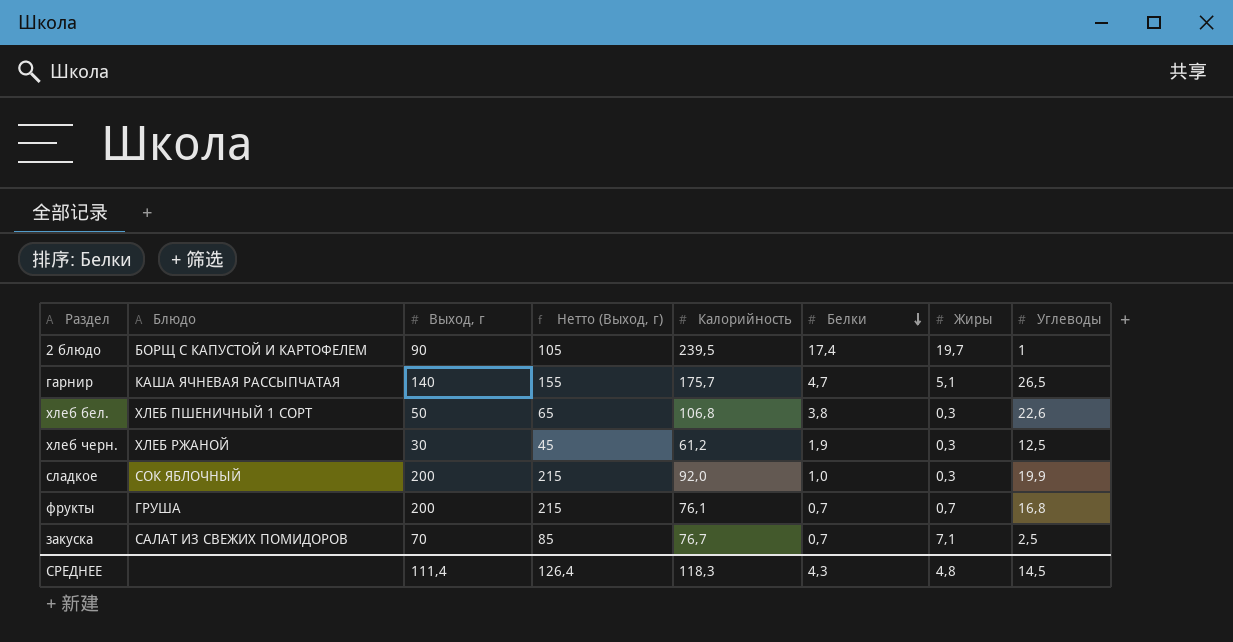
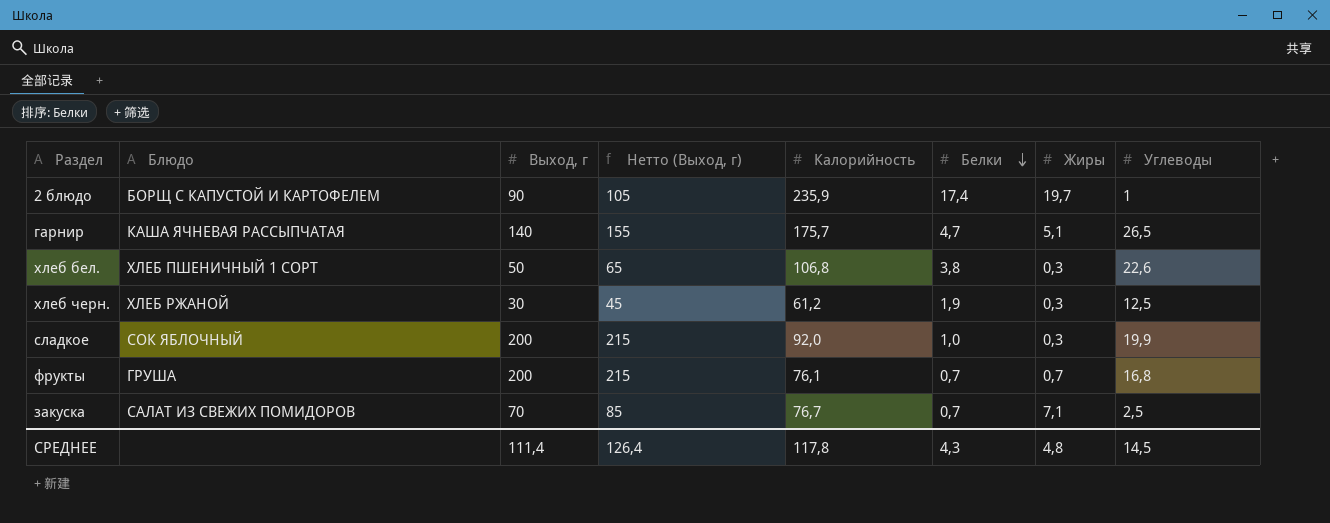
2 блюдо | Калорийность: 239,5 -> 235,9
СРЕДНЕЕ | Калорийность: 118,3 -> 117,8

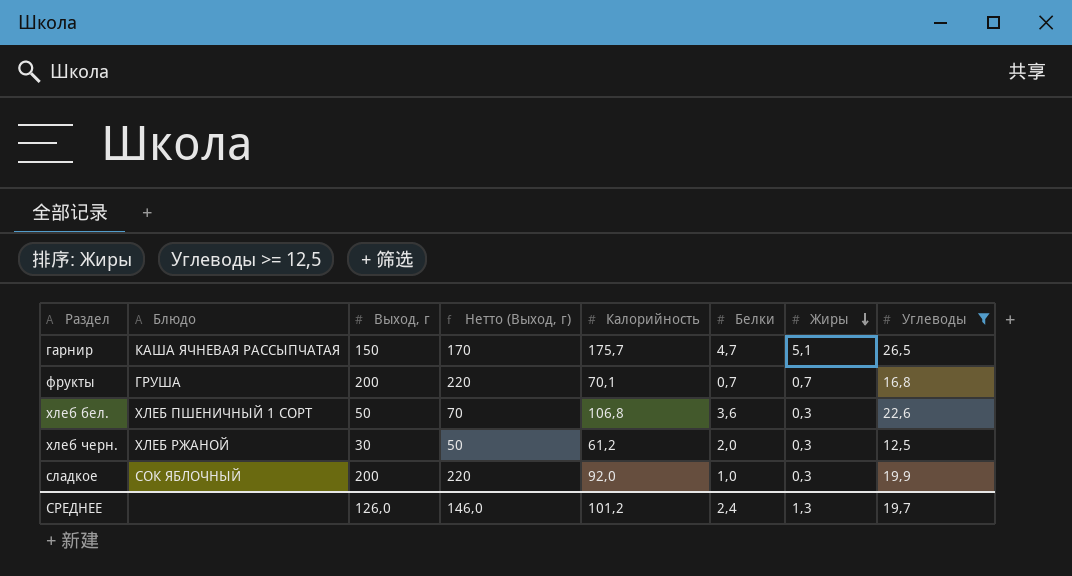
filter: none -> Углеводы >= 12,5
row order: Белки descending -> Жиры descending
column Нетто (Выход, г) | formula: [Выход, г] + 15 -> [Выход, г] + 20
гарнир | Выход, г: 140 -> 150
фрукты | Калорийность: 76,1 -> 70,1
хлеб бел. | Белки: 3,8 -> 3,6
хлеб черн. | Белки: 1,9 -> 2,0
СРЕДНЕЕ | Выход, г: 111,4 -> 126,0
СРЕДНЕЕ | Нетто (Выход, г): 126,4 -> 146,0
СРЕДНЕЕ | Калорийность: 117,8 -> 101,2
СРЕДНЕЕ | Белки: 4,3 -> 2,4
СРЕДНЕЕ | Жиры: 4,8 -> 1,3
СРЕДНЕЕ | Углеводы: 14,5 -> 19,7

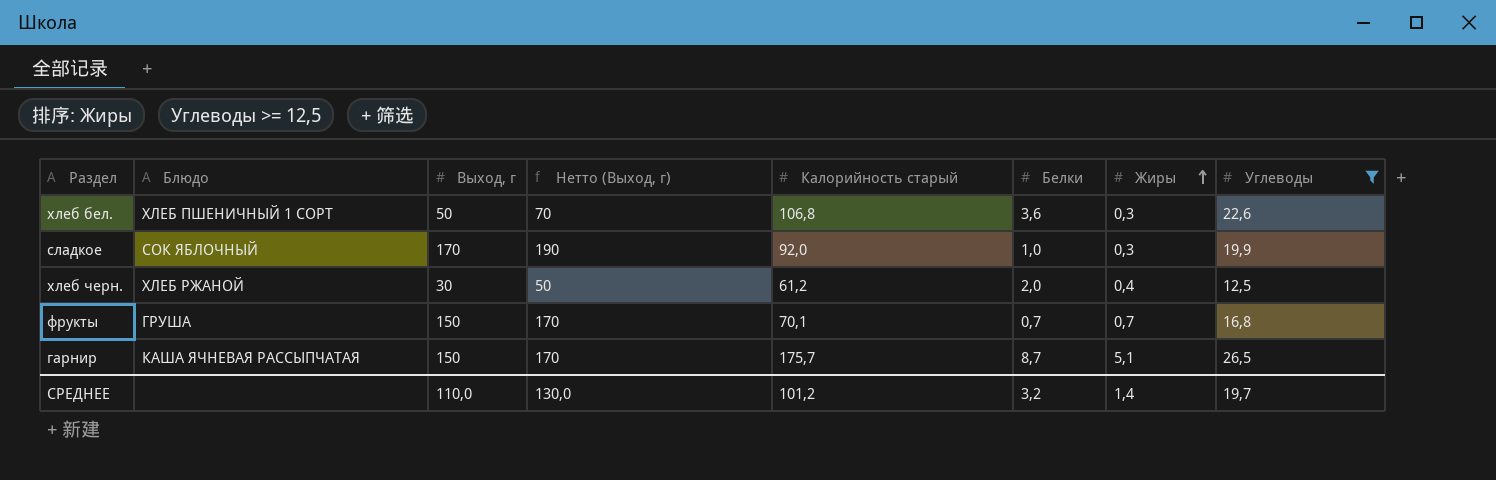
row order: Жиры descending -> Жиры ascending
column name: Калорийность -> Калорийность старый
сладкое | Выход, г: 200 -> 170
сладкое | Нетто (Выход, г): 220 -> 190
хлеб черн. | Жиры: 0,3 -> 0,4
фрукты | Выход, г: 200 -> 150
фрукты | Нетто (Выход, г): 220 -> 170
гарнир | Белки: 4,7 -> 8,7
СРЕДНЕЕ | Выход, г: 126,0 -> 110,0
СРЕДНЕЕ | Нетто (Выход, г): 146,0 -> 130,0
СРЕДНЕЕ | Белки: 2,4 -> 3,2
СРЕДНЕЕ | Жиры: 1,3 -> 1,4

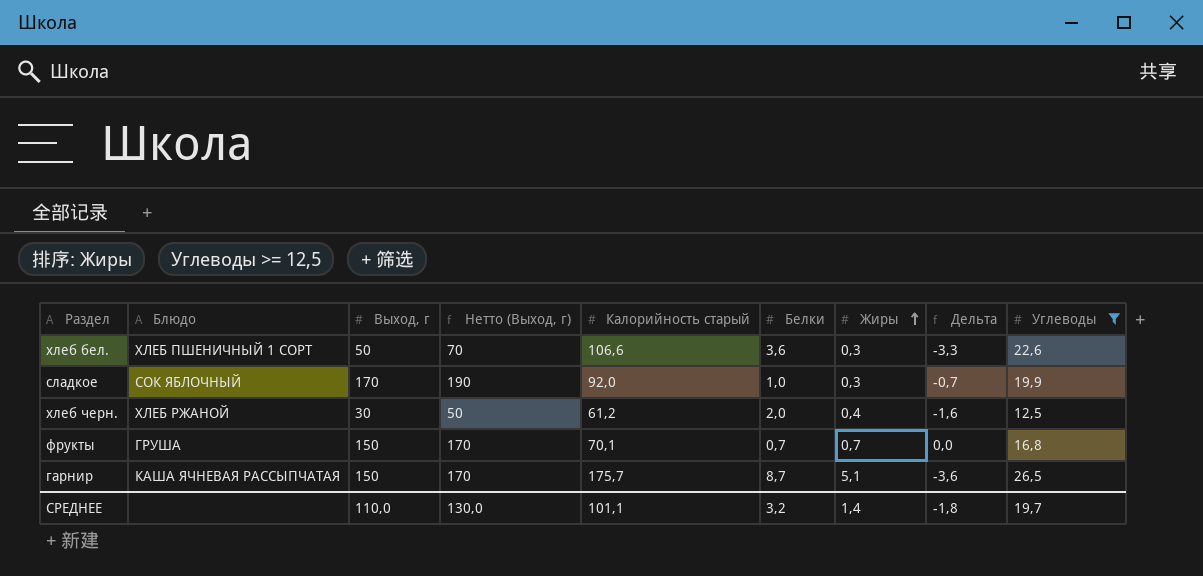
column Дельта | formula: none -> [Жиры] - [Белки]
хлеб бел. | Калорийность старый: 106,8 -> 106,6
СРЕДНЕЕ | Калорийность старый: 101,2 -> 101,1

